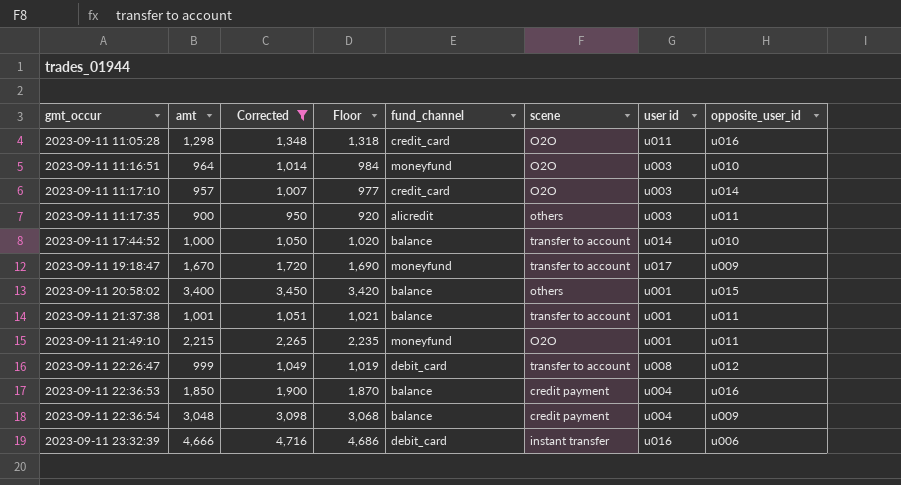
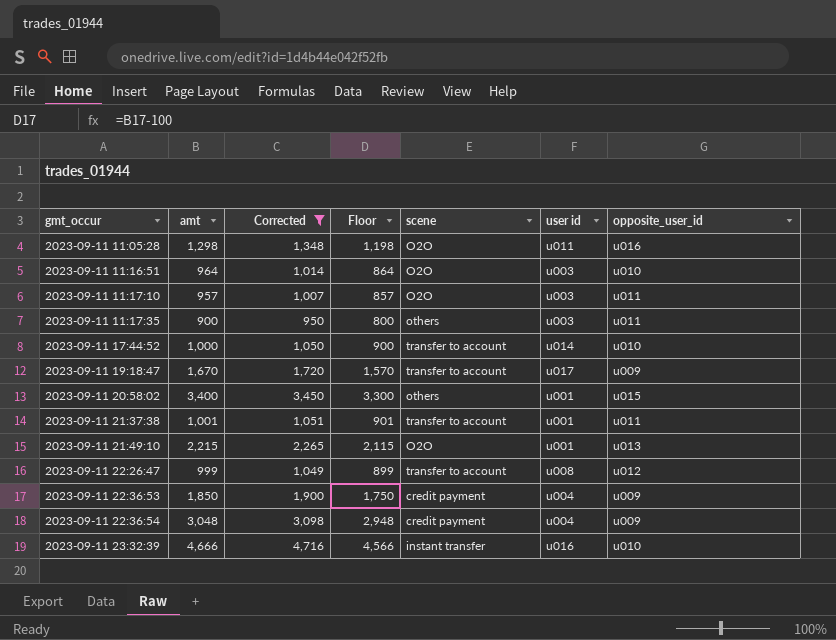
column fund_channel | position: 5 -> none
column Floor | formula: [amt] + 20 -> [amt] - 100
2023-09-11 11:17:10 | opposite_user_id: u014 -> u011
2023-09-11 21:49:10 | opposite_user_id: u011 -> u013
2023-09-11 22:36:53 | opposite_user_id: u016 -> u009
2023-09-11 23:32:39 | opposite_user_id: u006 -> u010

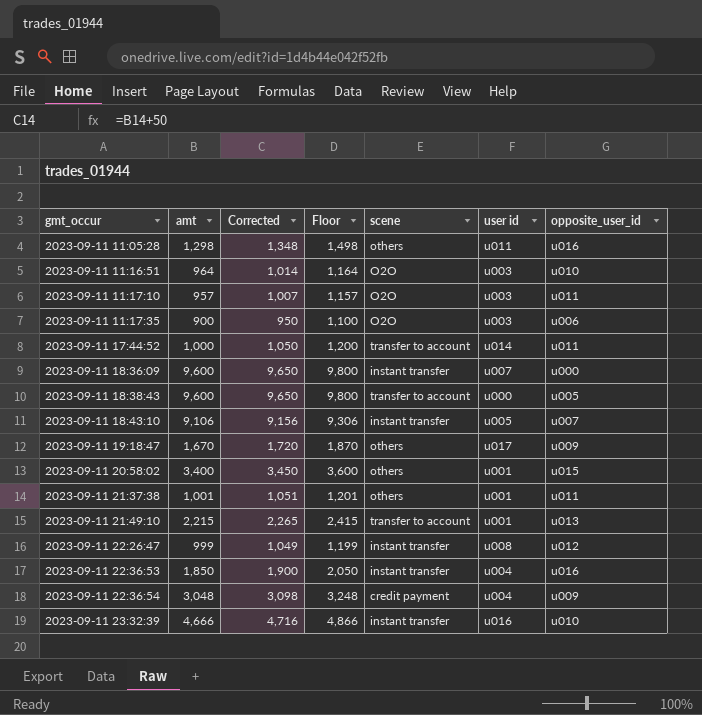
filter: Corrected <= 4,716 -> none
column Floor | formula: [amt] - 100 -> [amt] + 200
2023-09-11 11:05:28 | scene: O2O -> others
2023-09-11 11:17:35 | scene: others -> O2O
2023-09-11 11:17:35 | opposite_user_id: u011 -> u006
2023-09-11 17:44:52 | opposite_user_id: u010 -> u011
2023-09-11 19:18:47 | scene: transfer to account -> others
2023-09-11 21:37:38 | scene: transfer to account -> others
2023-09-11 21:49:10 | scene: O2O -> transfer to account
2023-09-11 22:26:47 | scene: transfer to account -> instant transfer
2023-09-11 22:36:53 | scene: credit payment -> instant transfer
2023-09-11 22:36:53 | opposite_user_id: u009 -> u016

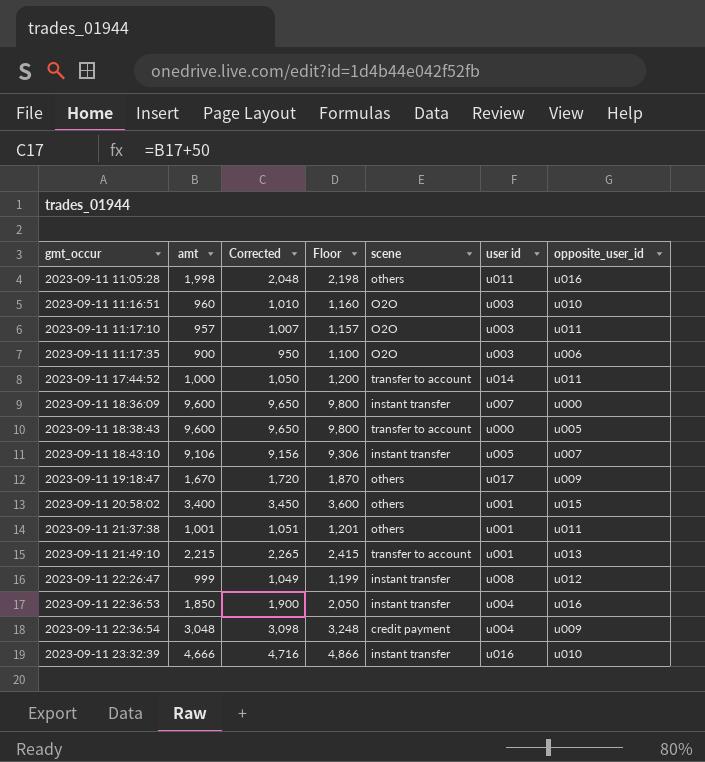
2023-09-11 11:05:28 | amt: 1,298 -> 1,998
2023-09-11 11:05:28 | Corrected: 1,348 -> 2,048
2023-09-11 11:05:28 | Floor: 1,498 -> 2,198
2023-09-11 11:16:51 | amt: 964 -> 960
2023-09-11 11:16:51 | Corrected: 1,014 -> 1,010
2023-09-11 11:16:51 | Floor: 1,164 -> 1,160

